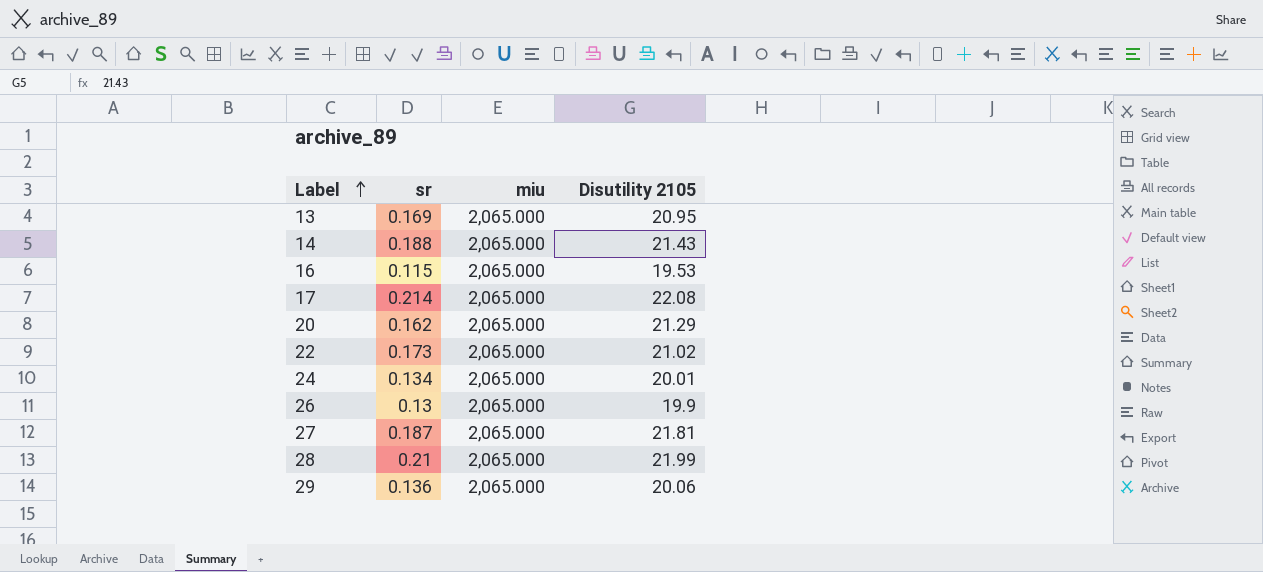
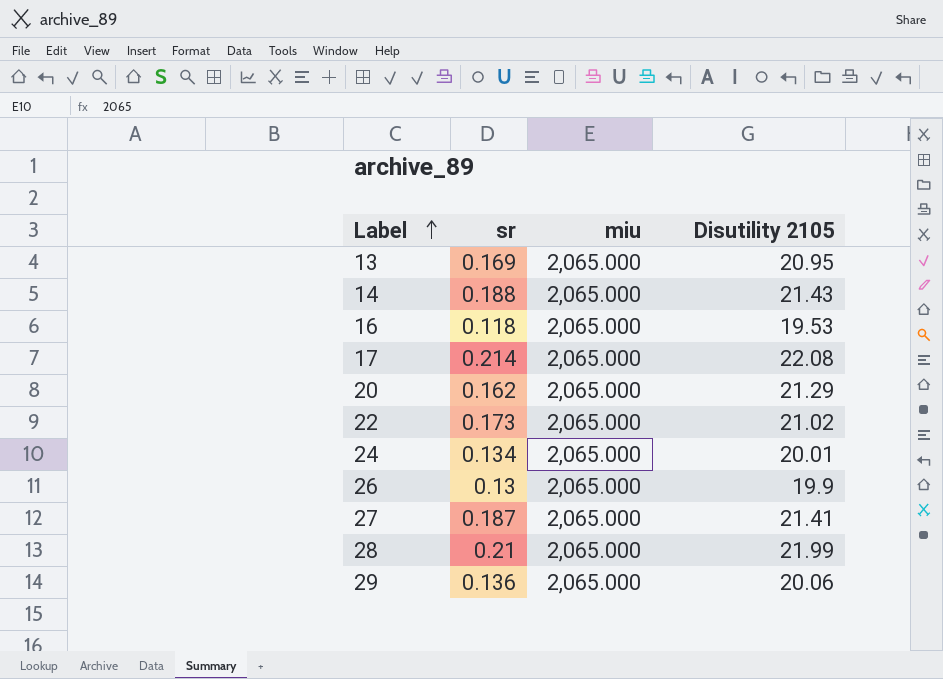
16 | sr: 0.115 -> 0.118
27 | Disutility 2105: 21.81 -> 21.41

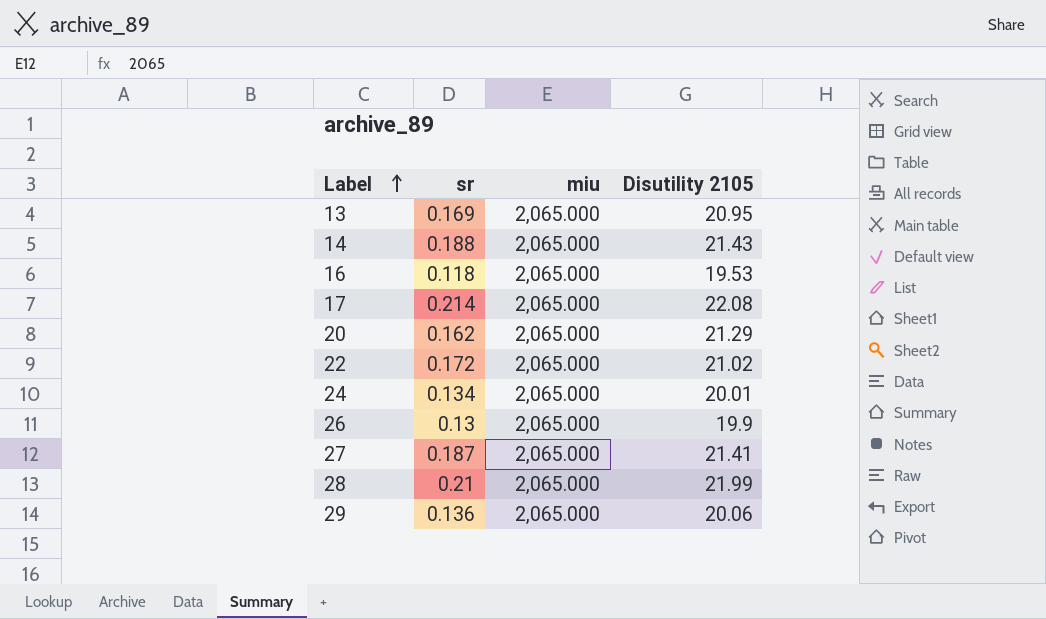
22 | sr: 0.173 -> 0.172

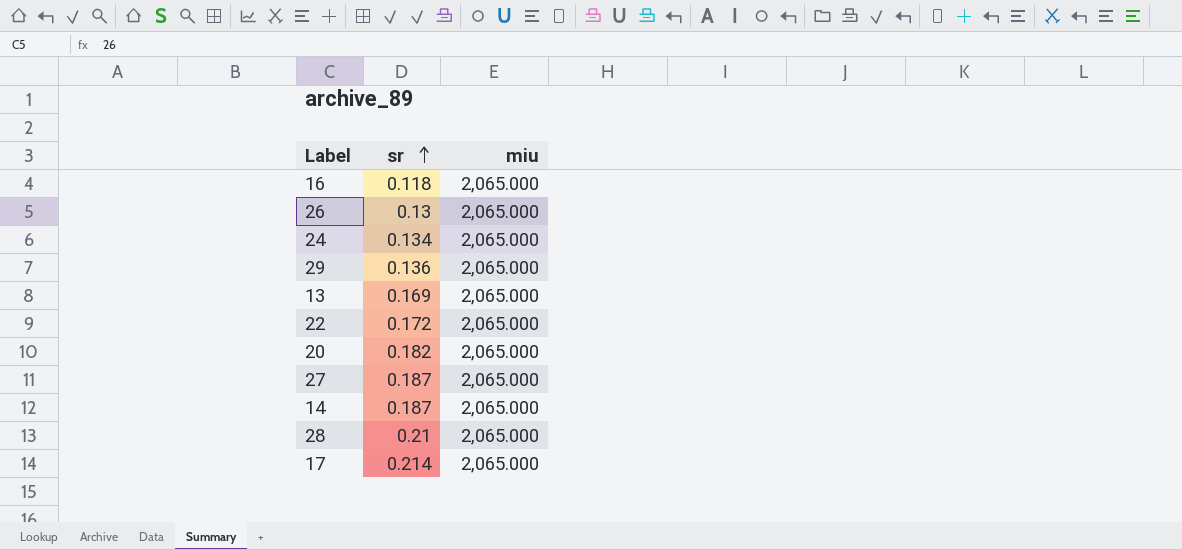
row order: Label ascending -> sr ascending
column Disutility 2105 | position: 4 -> none
20 | sr: 0.162 -> 0.182
14 | sr: 0.188 -> 0.187

